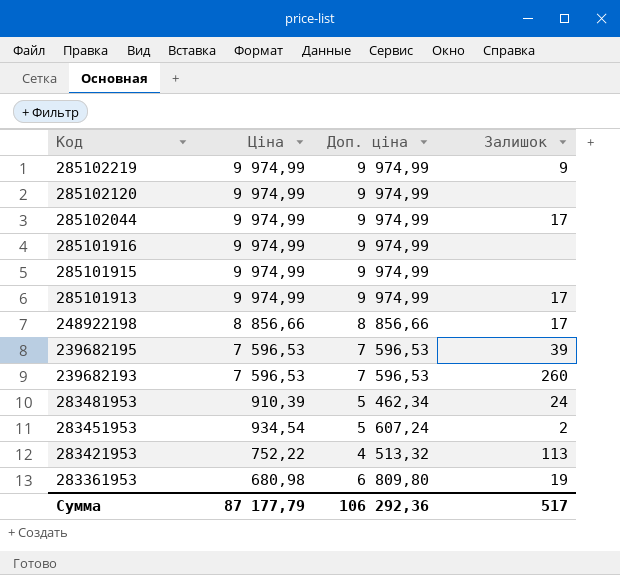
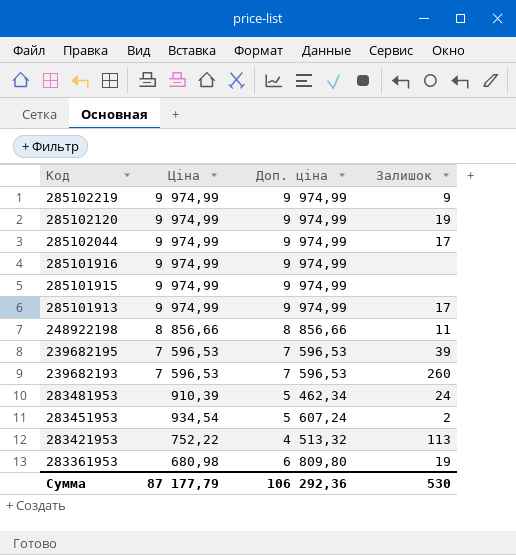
285102120 | Залишок: none -> 19
248922198 | Залишок: 17 -> 11
Сумма | Залишок: 517 -> 530

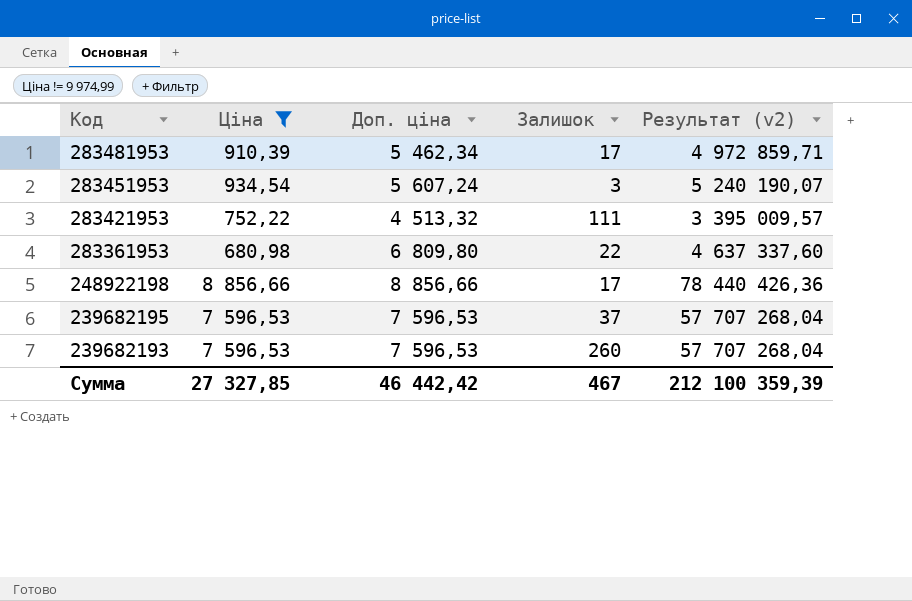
filter: none -> Ціна != 9 974,99
row order: none -> Код descending
column Результат (v2) | formula: none -> [Ціна] * [Доп. ціна]
283481953 | Залишок: 24 -> 17
283451953 | Залишок: 2 -> 3
283421953 | Залишок: 113 -> 111
283361953 | Залишок: 19 -> 22
248922198 | Залишок: 11 -> 17
239682195 | Залишок: 39 -> 37
Сумма | Ціна: 87 177,79 -> 27 327,85
Сумма | Доп. ціна: 106 292,36 -> 46 442,42
Сумма | Залишок: 530 -> 467

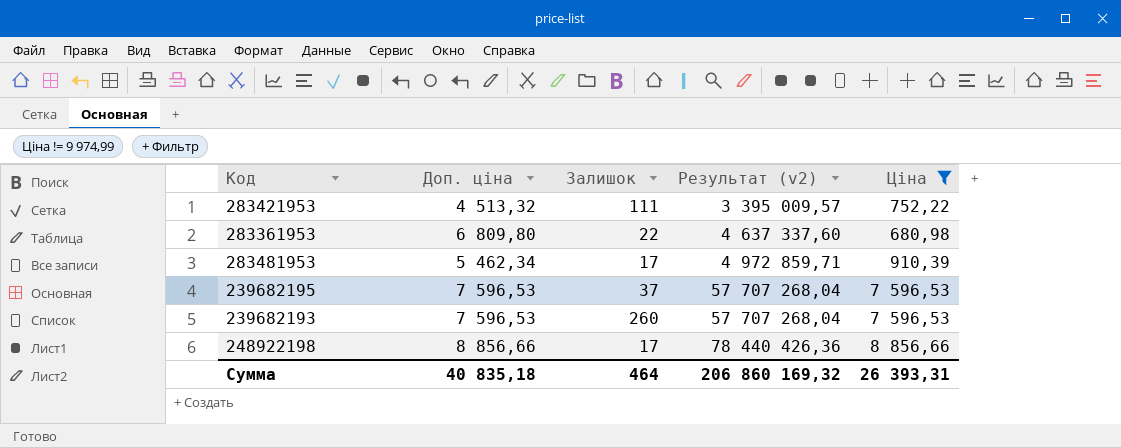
row order: Код descending -> Результат (v2) ascending
column Ціна | position: 2 -> 5
row 283451953: 934,54 | 5 607,24 | 3 | 5 240 190,07 -> none
Сумма | Доп. ціна: 46 442,42 -> 40 835,18
Сумма | Залишок: 467 -> 464
Сумма | Результат (v2): 212 100 359,39 -> 206 860 169,32
Сумма | Ціна: 27 327,85 -> 26 393,31

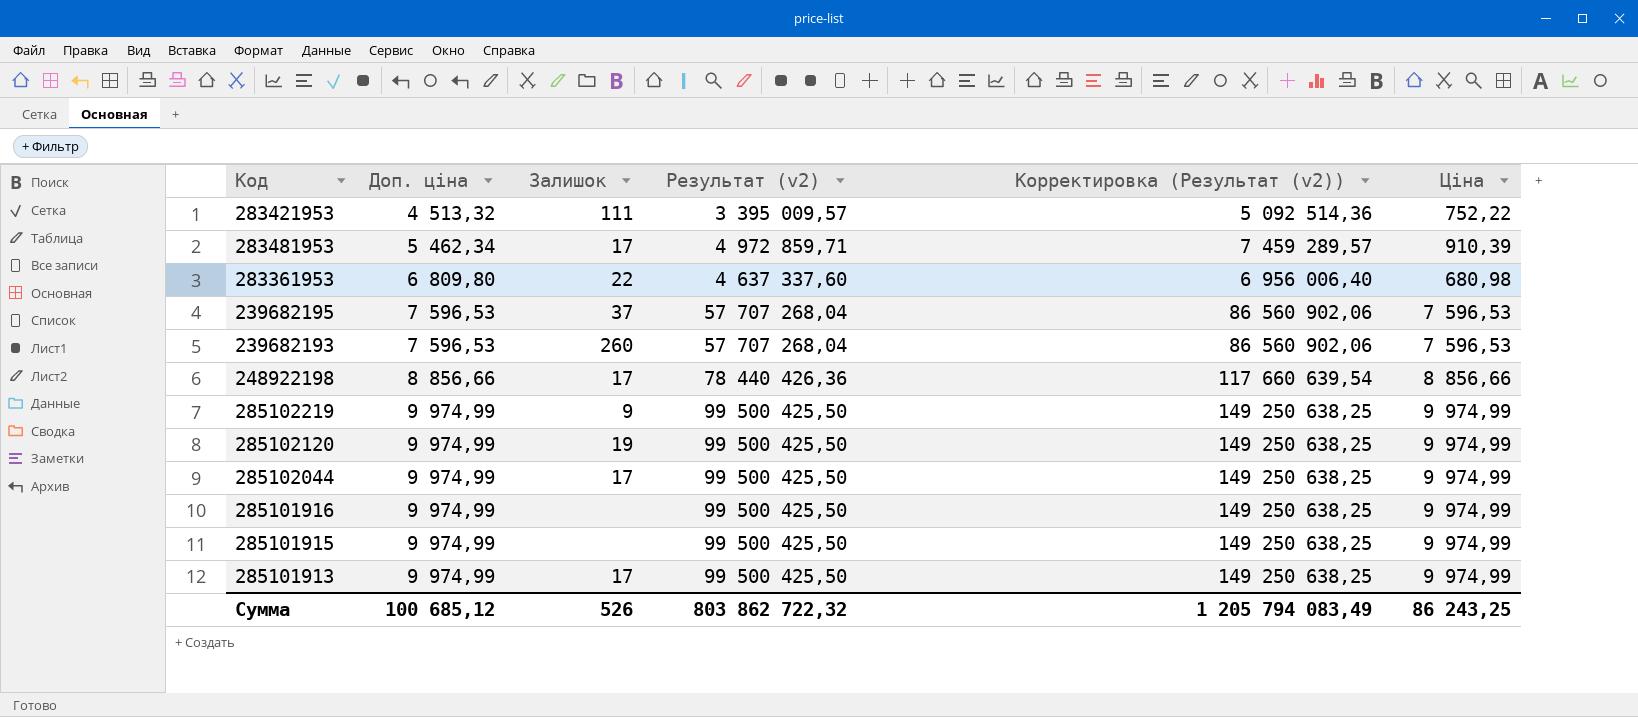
filter: Ціна != 9 974,99 -> none
row order: Результат (v2) ascending -> Доп. ціна ascending
column Корректировка (Результат (v2)) | formula: none -> [Результат (v2)] * 1,5
Сумма | Доп. ціна: 40 835,18 -> 100 685,12
Сумма | Залишок: 464 -> 526
Сумма | Результат (v2): 206 860 169,32 -> 803 862 722,32
Сумма | Ціна: 26 393,31 -> 86 243,25

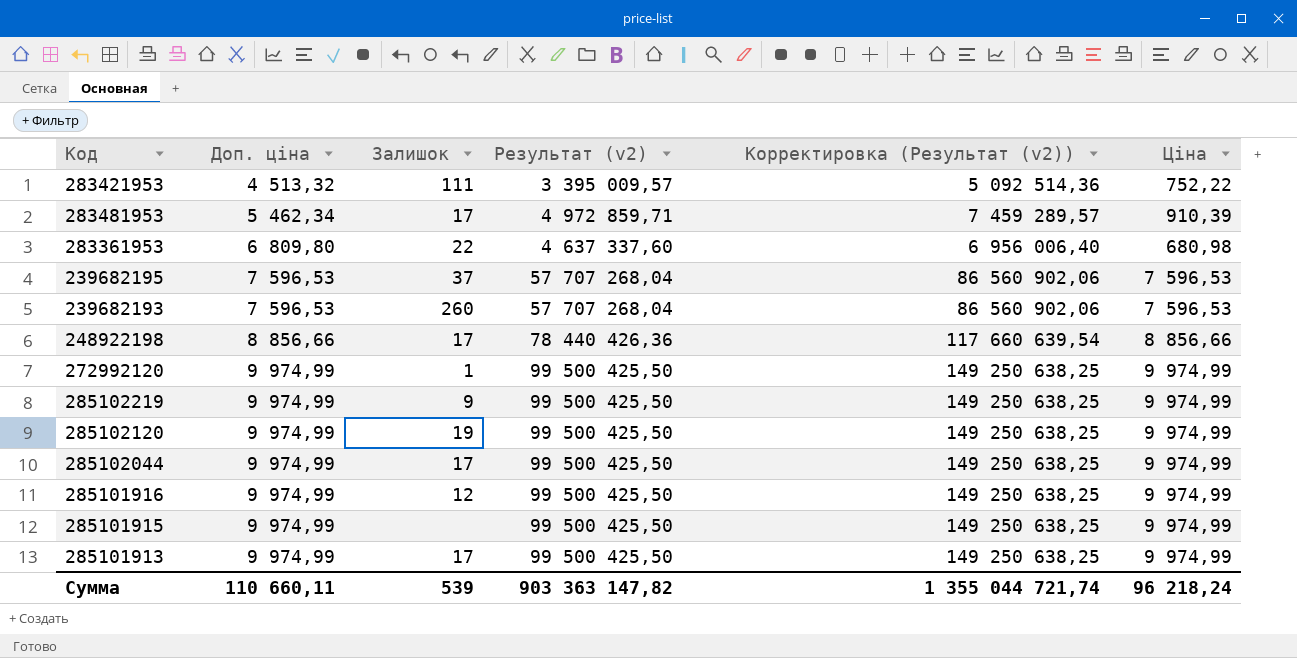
row 272992120: none -> 9 974,99 | 1 | 99 500 425,50 | 149 250 638,25 | 9 974,99
285101916 | Залишок: none -> 12
Сумма | Доп. ціна: 100 685,12 -> 110 660,11
Сумма | Залишок: 526 -> 539
Сумма | Результат (v2): 803 862 722,32 -> 903 363 147,82
Сумма | Корректировка (Результат (v2)): 1 205 794 083,49 -> 1 355 044 721,74
Сумма | Ціна: 86 243,25 -> 96 218,24

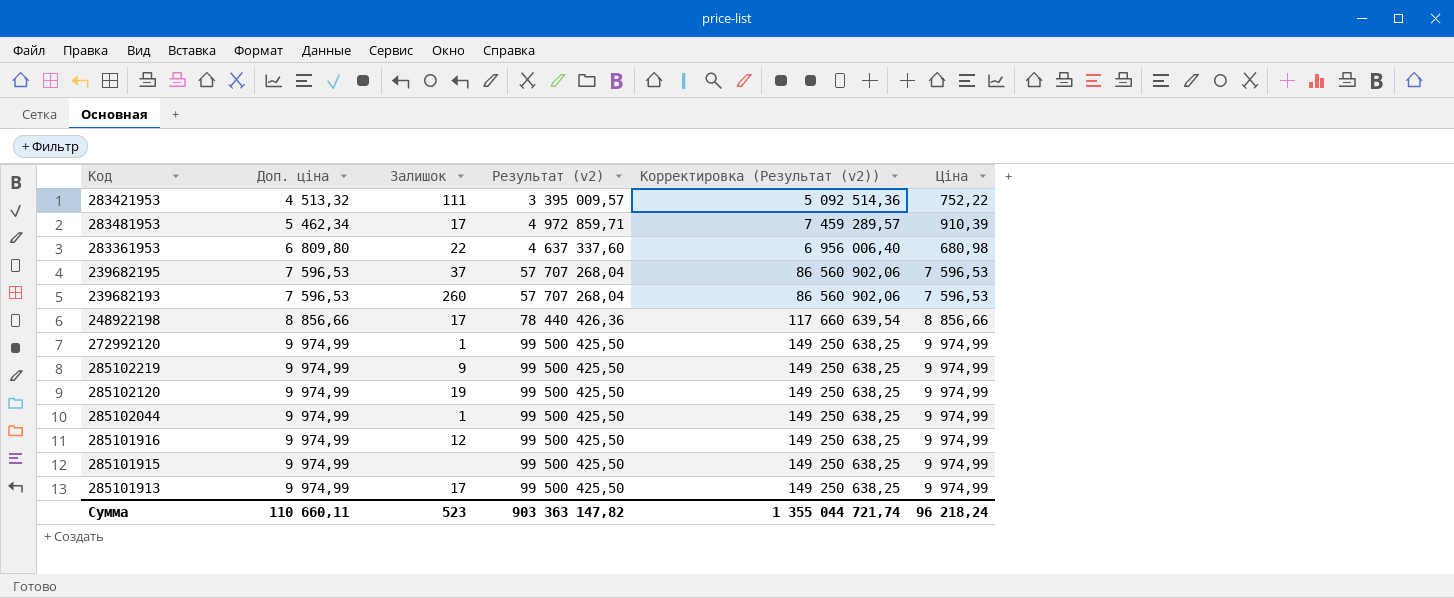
285102044 | Залишок: 17 -> 1
Сумма | Залишок: 539 -> 523

